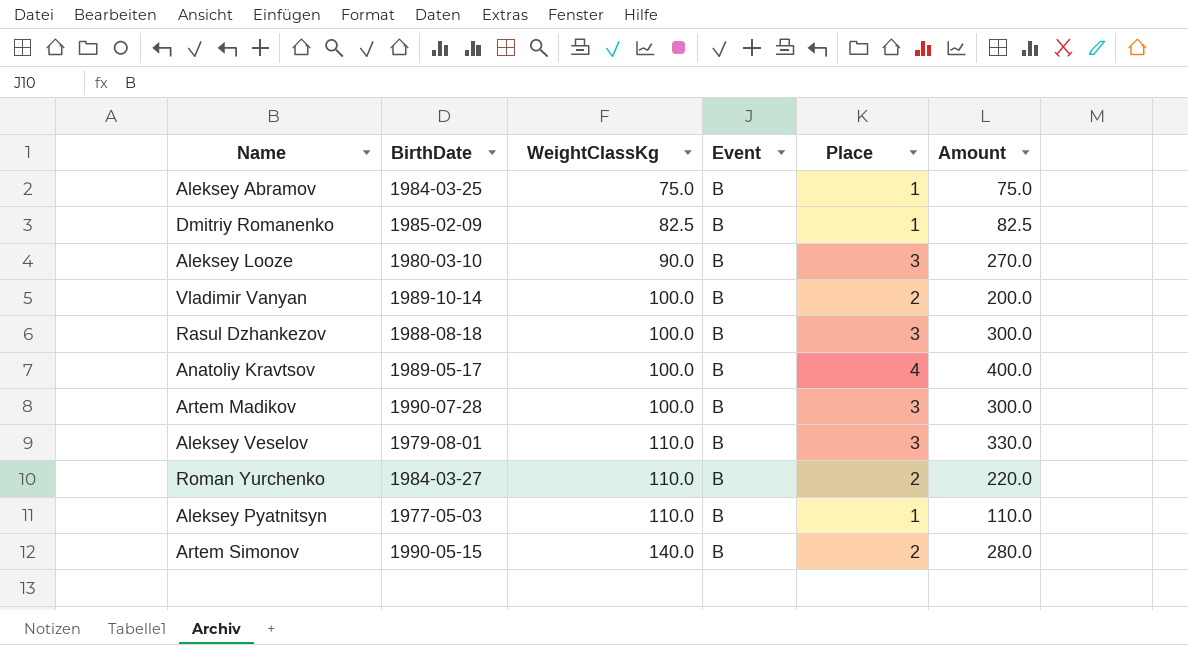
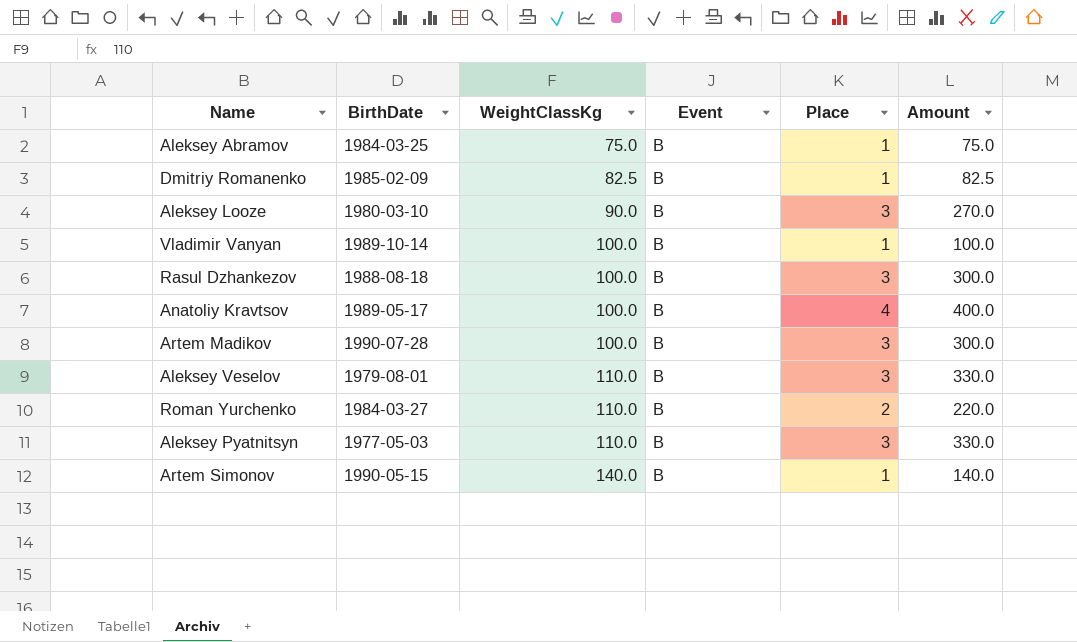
Vladimir Vanyan | Place: 2 -> 1
Vladimir Vanyan | Amount: 200.0 -> 100.0
Aleksey Pyatnitsyn | Place: 1 -> 3
Aleksey Pyatnitsyn | Amount: 110.0 -> 330.0
Artem Simonov | Place: 2 -> 1
Artem Simonov | Amount: 280.0 -> 140.0

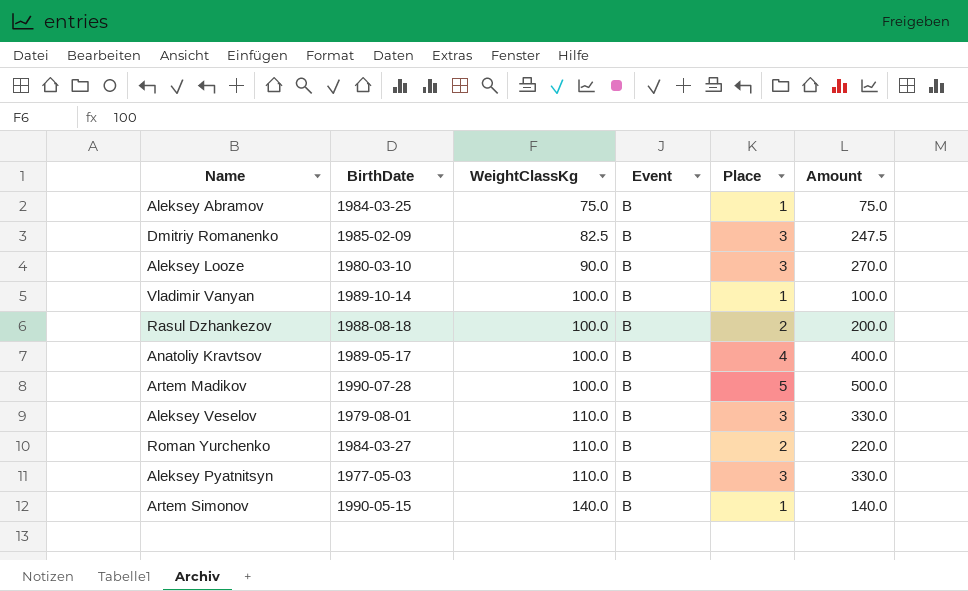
Dmitriy Romanenko | Place: 1 -> 3
Dmitriy Romanenko | Amount: 82.5 -> 247.5
Rasul Dzhankezov | Place: 3 -> 2
Rasul Dzhankezov | Amount: 300.0 -> 200.0
Artem Madikov | Place: 3 -> 5
Artem Madikov | Amount: 300.0 -> 500.0

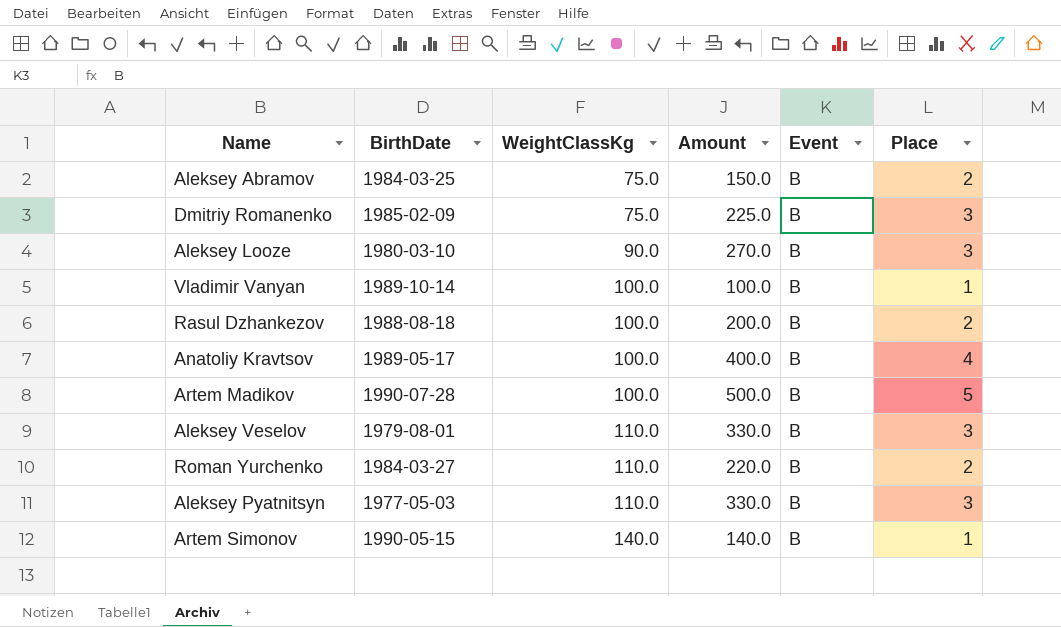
column Amount | position: 6 -> 4
Aleksey Abramov | Amount: 75.0 -> 150.0
Aleksey Abramov | Place: 1 -> 2
Dmitriy Romanenko | WeightClassKg: 82.5 -> 75.0
Dmitriy Romanenko | Amount: 247.5 -> 225.0

